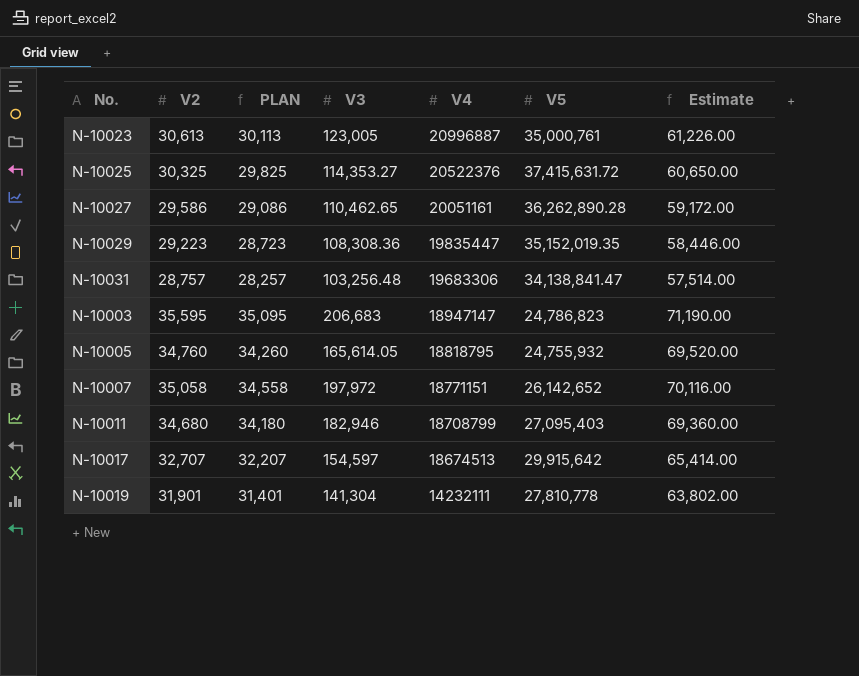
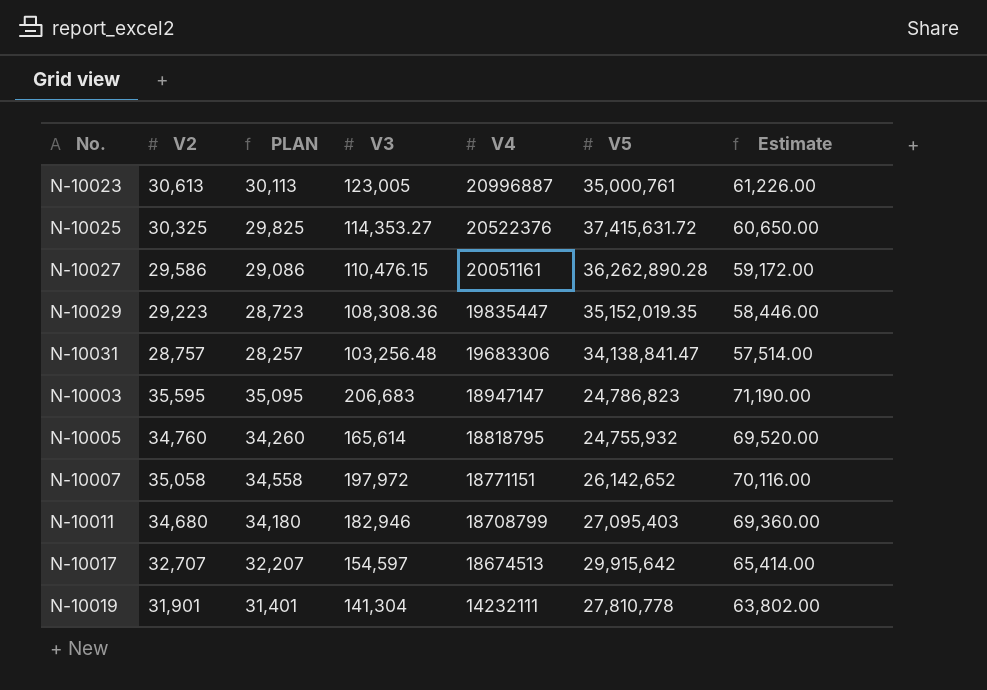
N-10027 | V3: 110,462.65 -> 110,476.15
N-10005 | V3: 165,614.05 -> 165,614

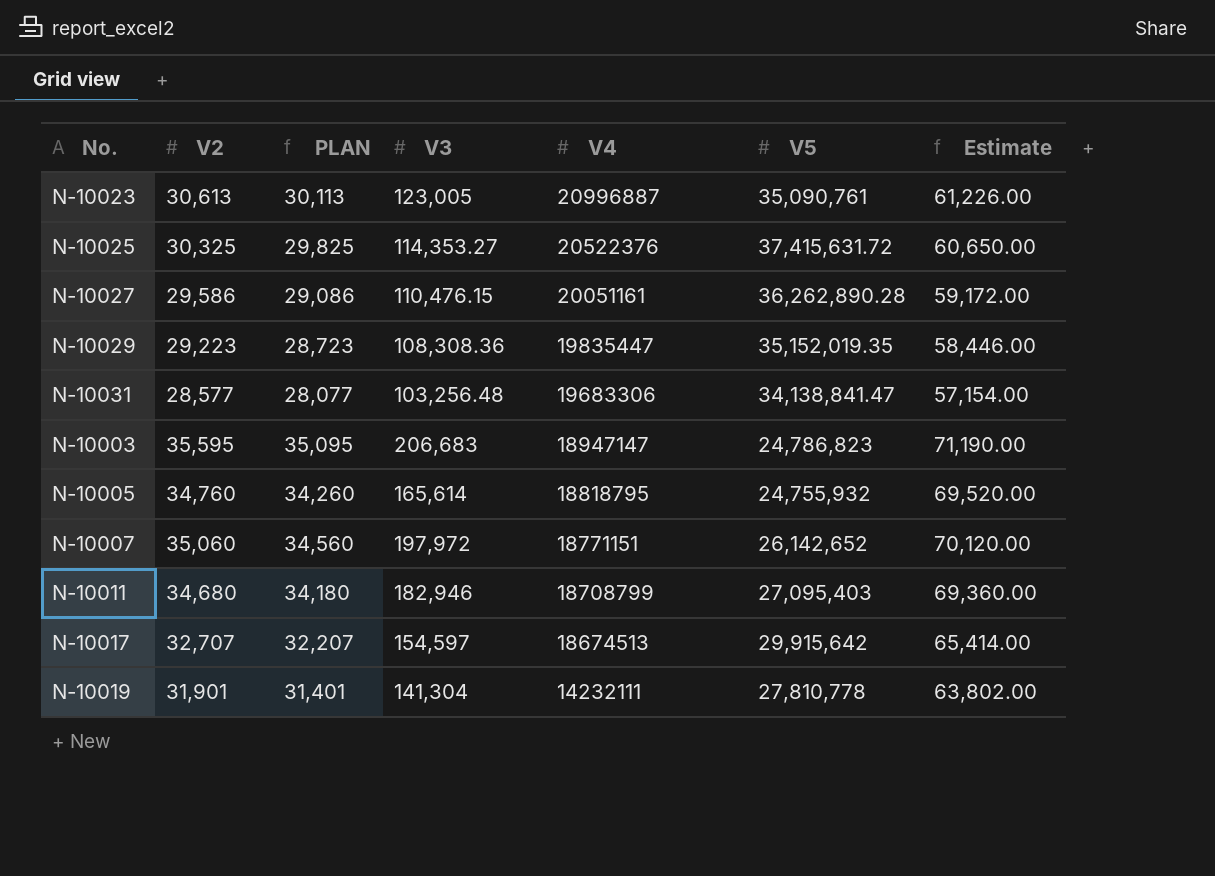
N-10023 | V5: 35,000,761 -> 35,090,761
N-10031 | V2: 28,757 -> 28,577
N-10031 | PLAN: 28,257 -> 28,077
N-10031 | Estimate: 57,514.00 -> 57,154.00
N-10007 | V2: 35,058 -> 35,060
N-10007 | PLAN: 34,558 -> 34,560
N-10007 | Estimate: 70,116.00 -> 70,120.00

